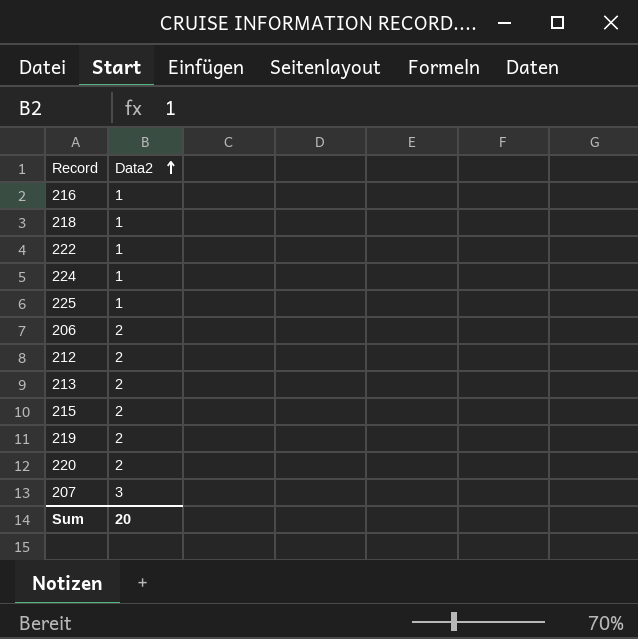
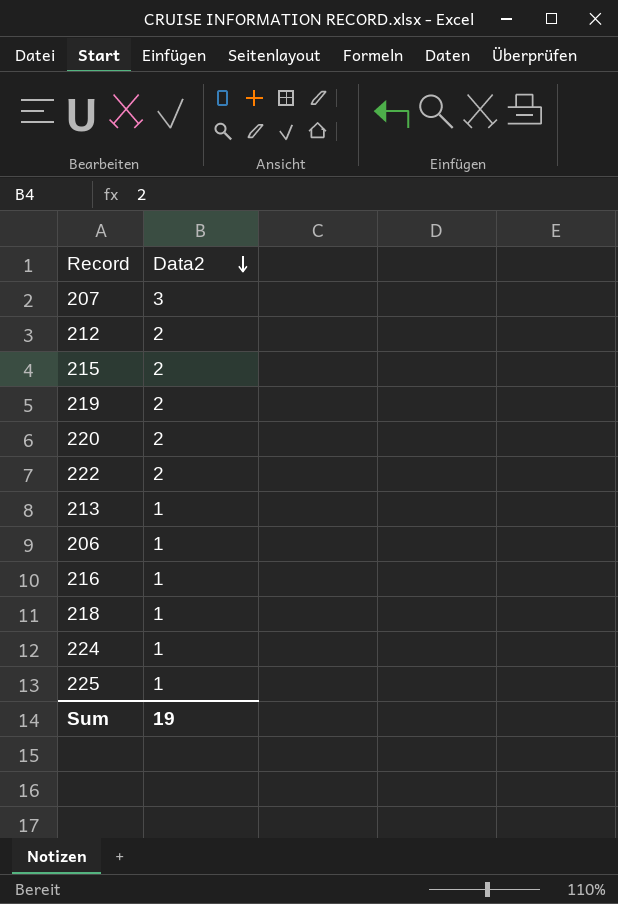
row order: Data2 ascending -> Data2 descending
222 | Data2: 1 -> 2
213 | Data2: 2 -> 1
206 | Data2: 2 -> 1
Sum | Data2: 20 -> 19

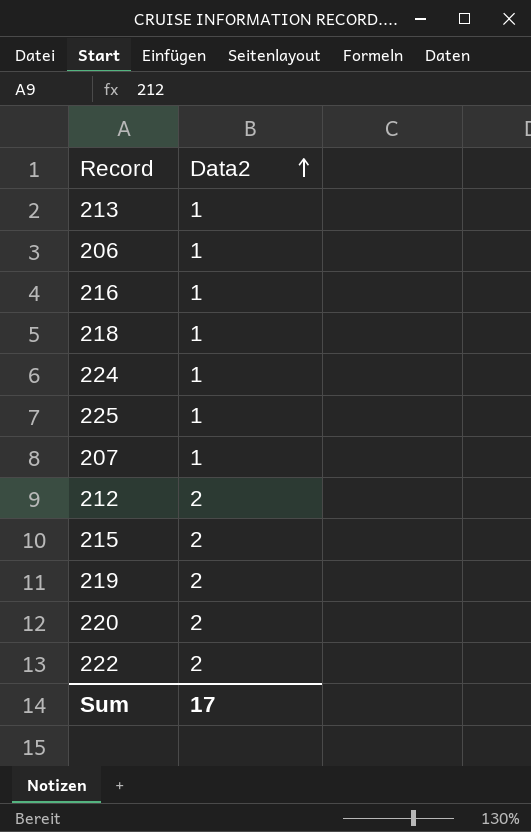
row order: Data2 descending -> Data2 ascending
207 | Data2: 3 -> 1
Sum | Data2: 19 -> 17

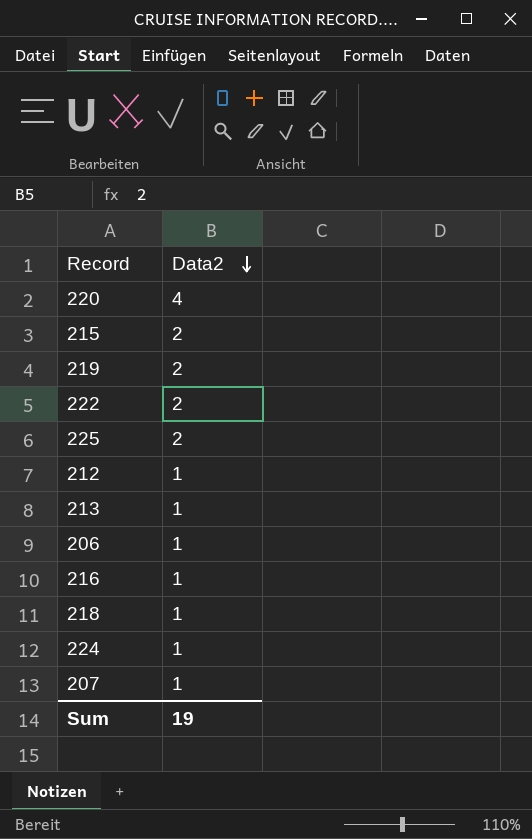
row order: Data2 ascending -> Data2 descending
220 | Data2: 2 -> 4
225 | Data2: 1 -> 2
212 | Data2: 2 -> 1
Sum | Data2: 17 -> 19

